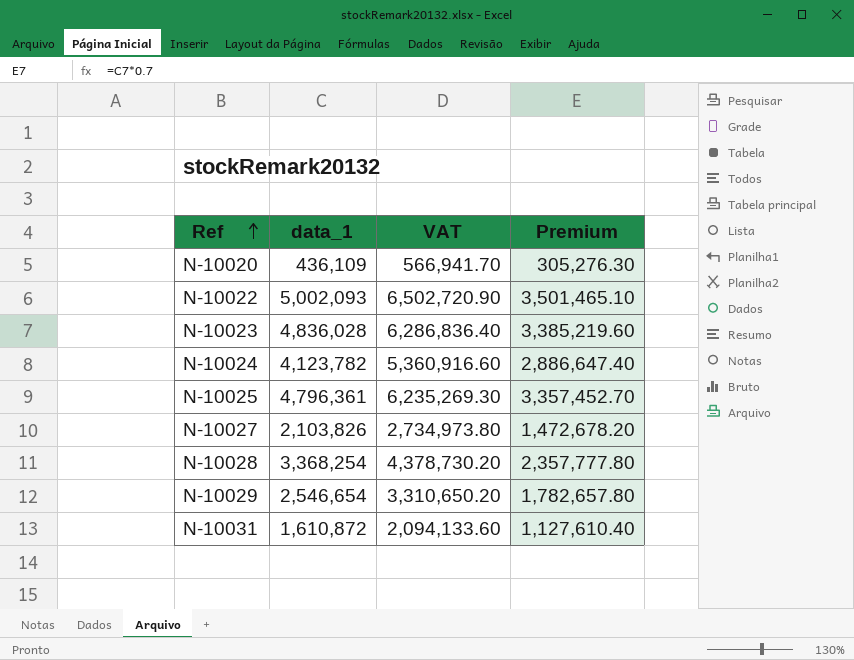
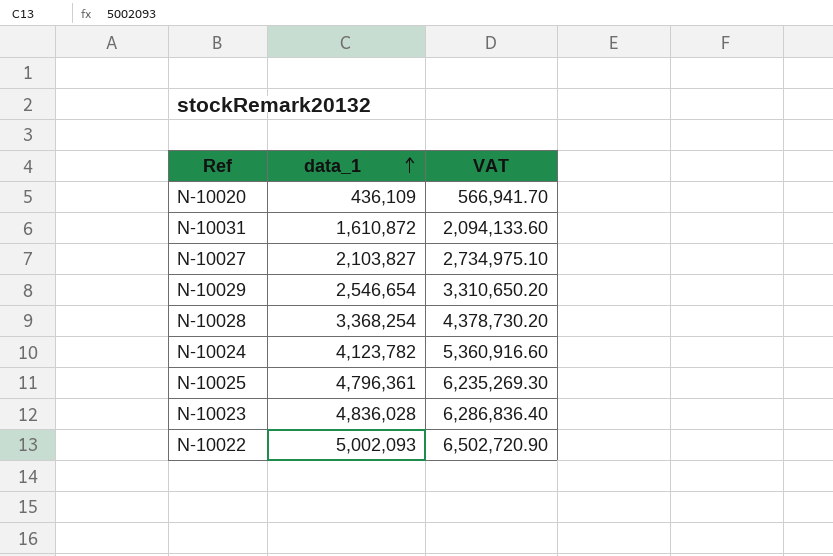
row order: Ref ascending -> data_1 ascending
column Premium | formula: [data_1] * 0.7 -> none
N-10027 | data_1: 2,103,826 -> 2,103,827
N-10027 | VAT: 2,734,973.80 -> 2,734,975.10

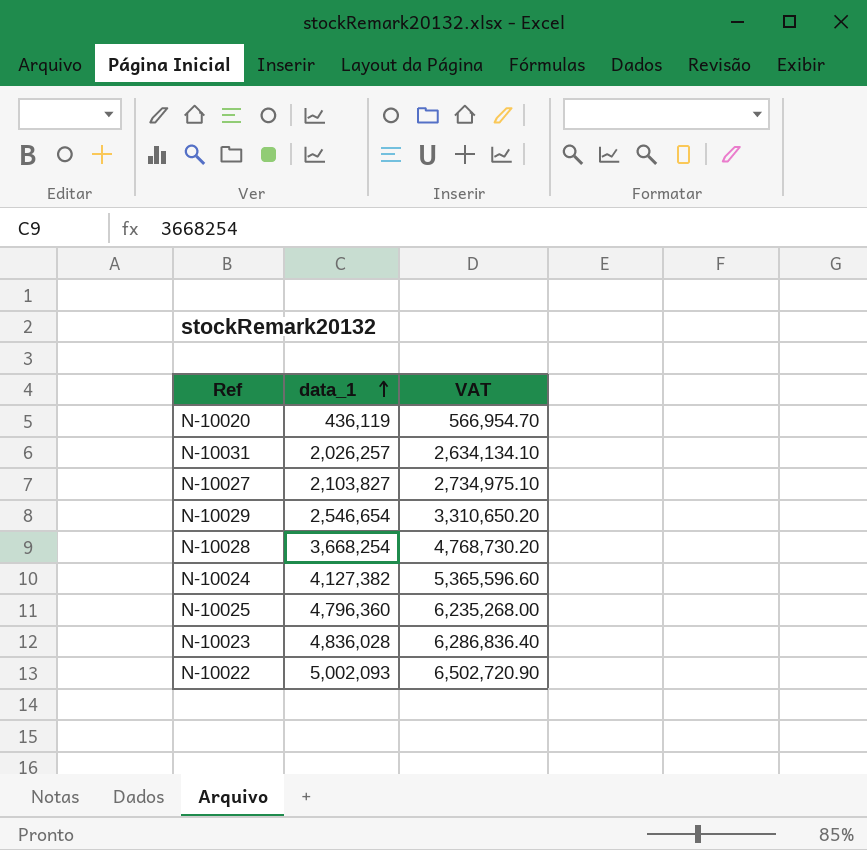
N-10020 | data_1: 436,109 -> 436,119
N-10020 | VAT: 566,941.70 -> 566,954.70
N-10031 | data_1: 1,610,872 -> 2,026,257
N-10031 | VAT: 2,094,133.60 -> 2,634,134.10
N-10028 | data_1: 3,368,254 -> 3,668,254
N-10028 | VAT: 4,378,730.20 -> 4,768,730.20
N-10024 | data_1: 4,123,782 -> 4,127,382
N-10024 | VAT: 5,360,916.60 -> 5,365,596.60
N-10025 | data_1: 4,796,361 -> 4,796,360
N-10025 | VAT: 6,235,269.30 -> 6,235,268.00

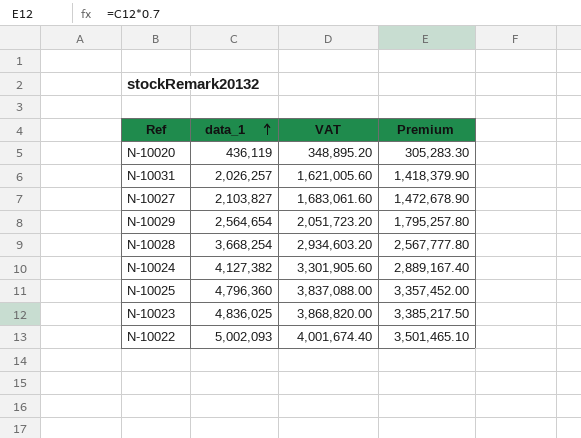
column VAT | formula: [data_1] * 1.3 -> [data_1] * 0.8
column Premium | formula: none -> [data_1] * 0.7
N-10029 | data_1: 2,546,654 -> 2,564,654
N-10023 | data_1: 4,836,028 -> 4,836,025

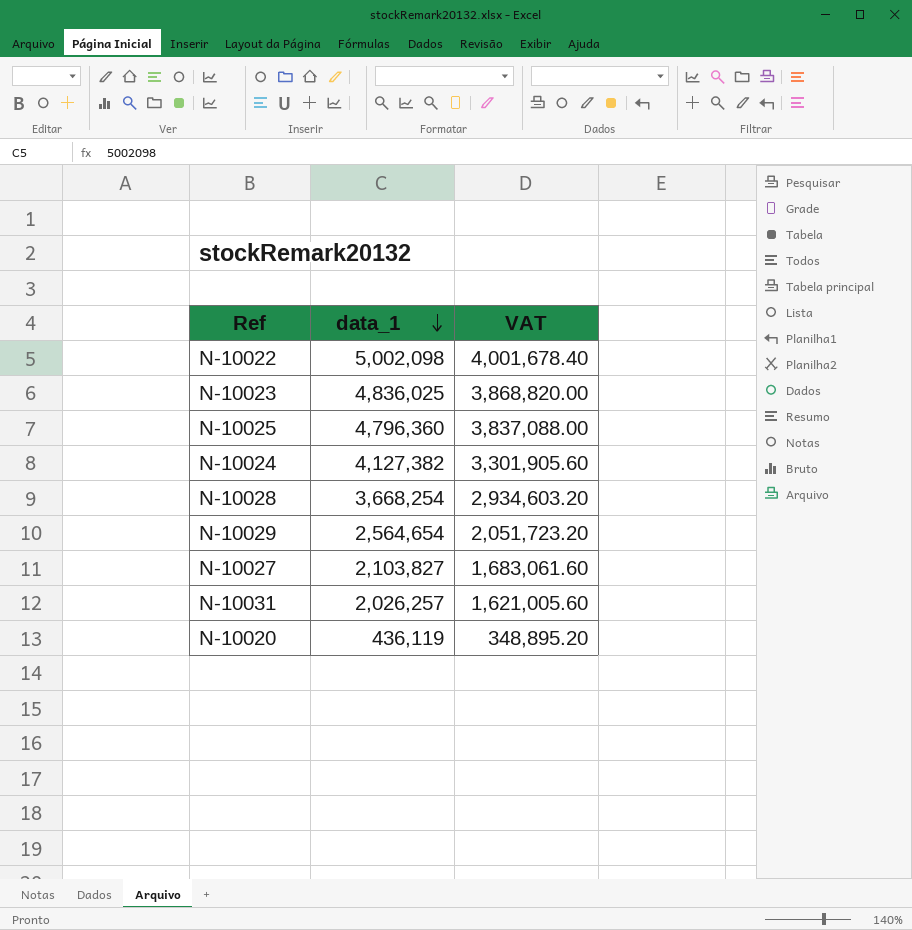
row order: data_1 ascending -> data_1 descending
column Premium | formula: [data_1] * 0.7 -> none
N-10022 | data_1: 5,002,093 -> 5,002,098
N-10022 | VAT: 4,001,674.40 -> 4,001,678.40

